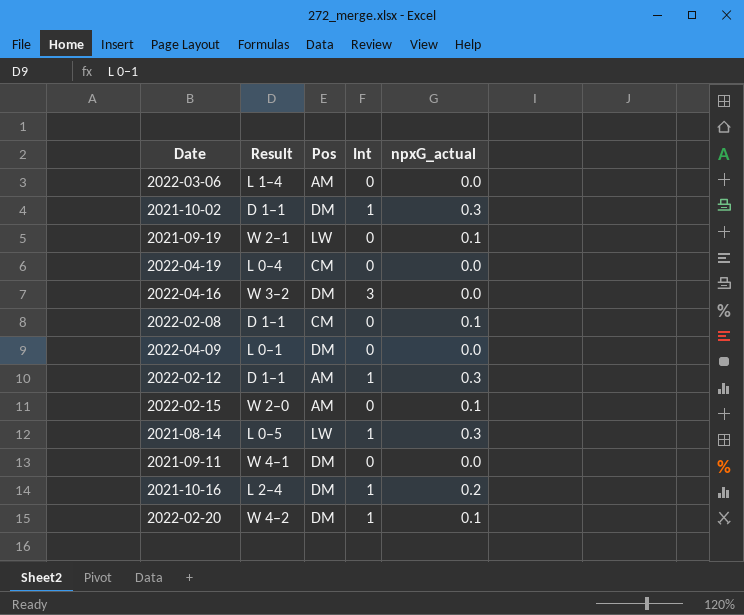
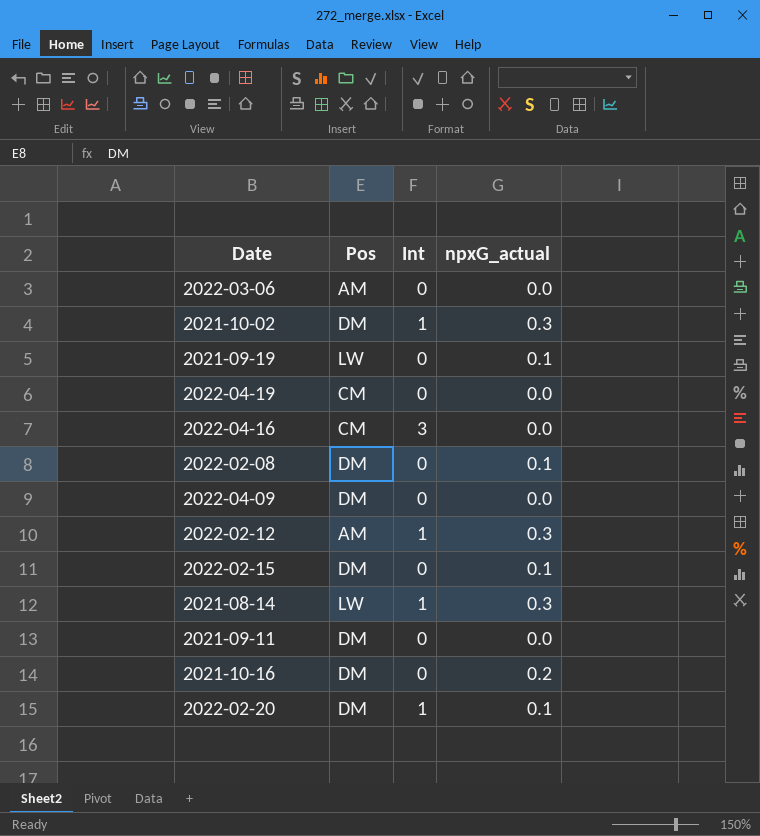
column Result | position: 2 -> none
2022-04-16 | Pos: DM -> CM
2022-02-08 | Pos: CM -> DM
2022-02-15 | Pos: AM -> DM
2021-10-16 | Int: 1 -> 0

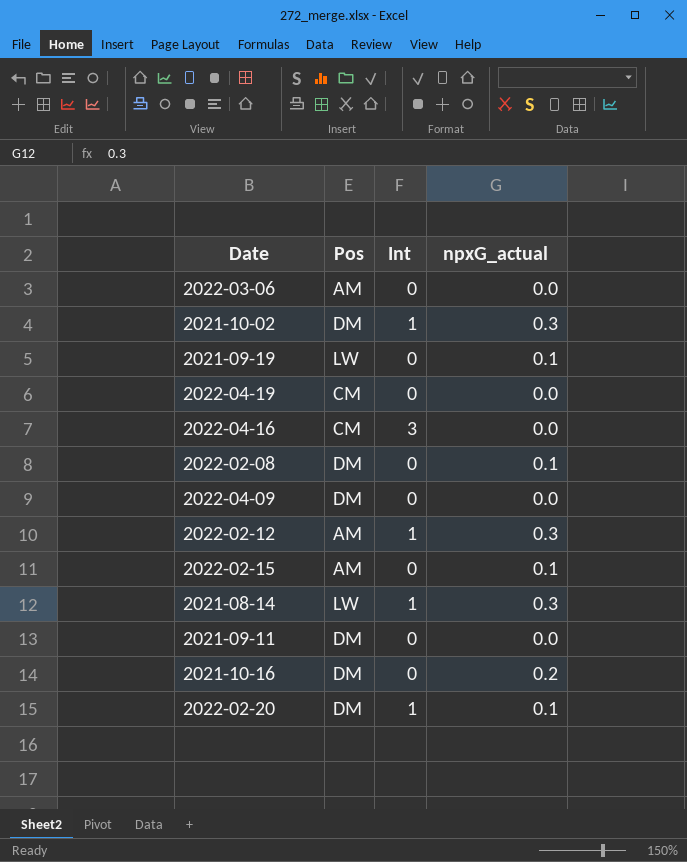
2022-02-15 | Pos: DM -> AM

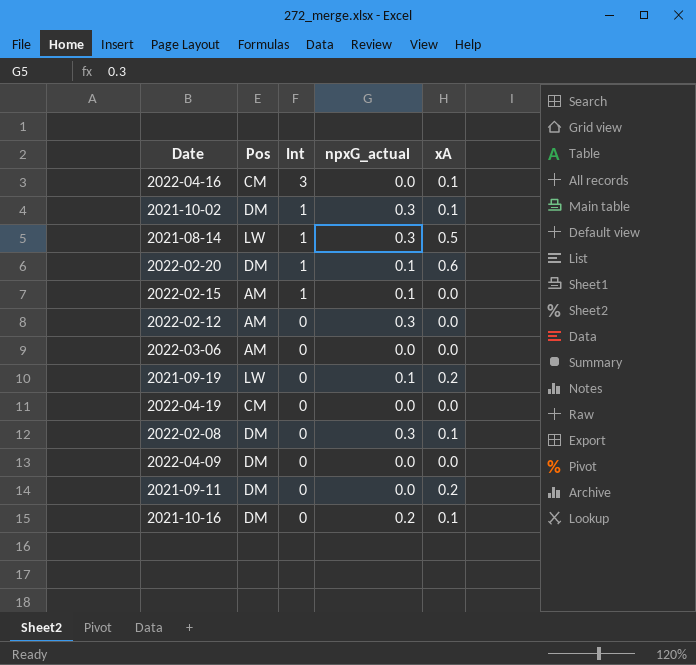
row order: none -> Int descending
column xA | position: none -> 5
2022-02-15 | Int: 0 -> 1
2022-02-12 | Int: 1 -> 0
2022-02-08 | npxG_actual: 0.1 -> 0.3

